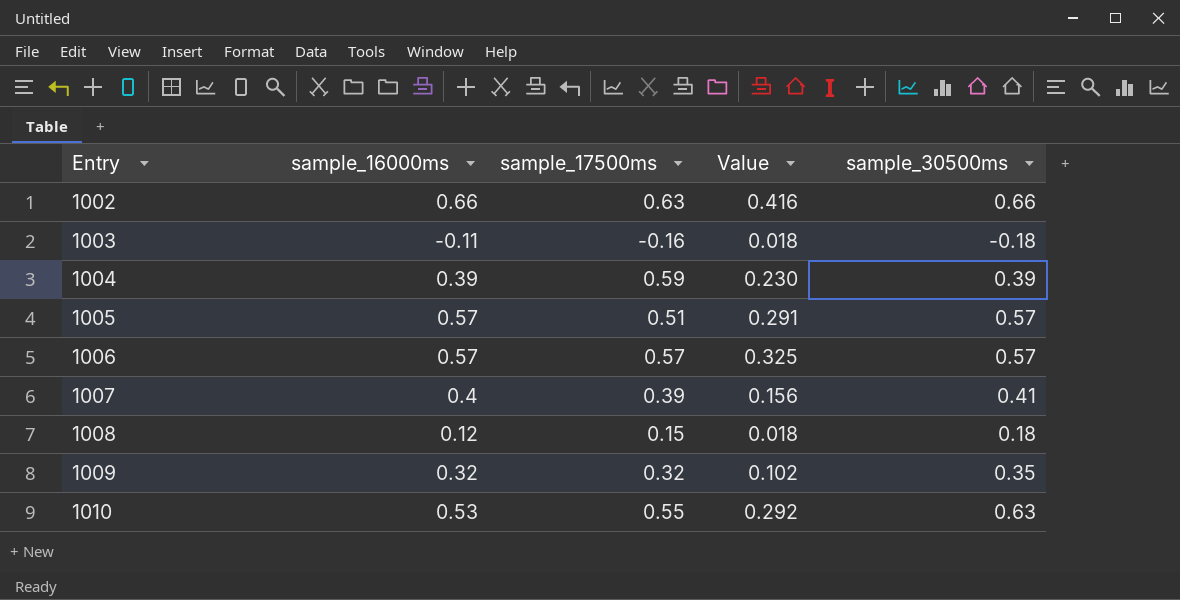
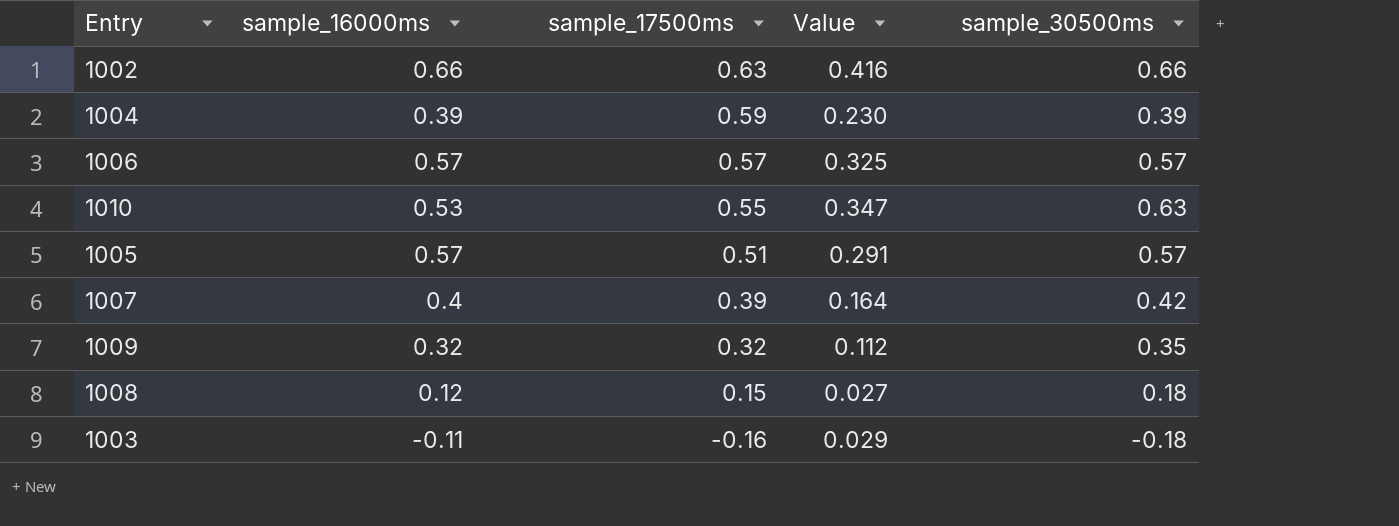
row order: Entry ascending -> sample_17500ms descending
column Value | formula: [sample_16000ms] * [sample_17500ms] -> [sample_17500ms] * [sample_30500ms]
1007 | sample_30500ms: 0.41 -> 0.42

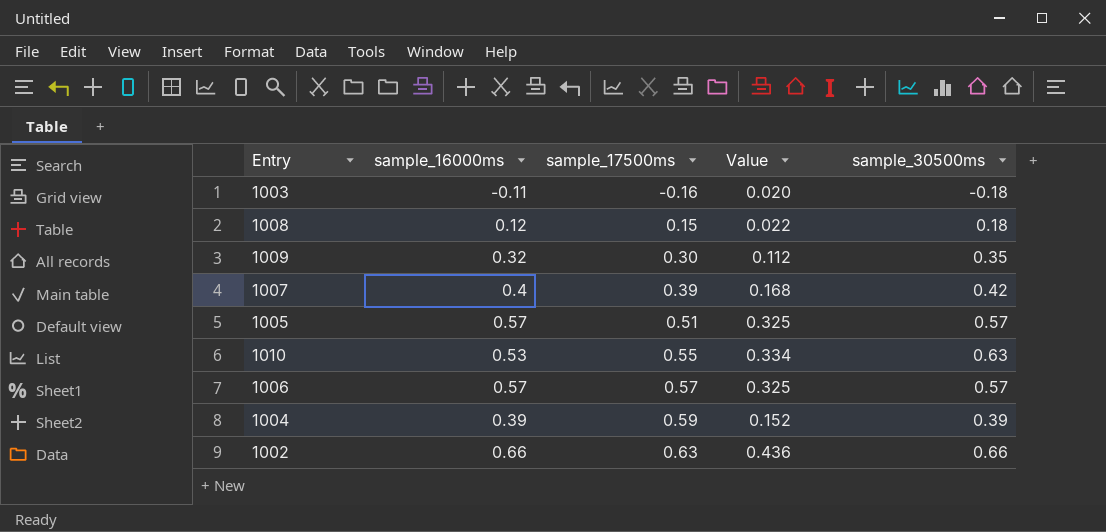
row order: sample_17500ms descending -> sample_17500ms ascending
column Value | formula: [sample_17500ms] * [sample_30500ms] -> [sample_16000ms] * [sample_30500ms]
1009 | sample_17500ms: 0.32 -> 0.30

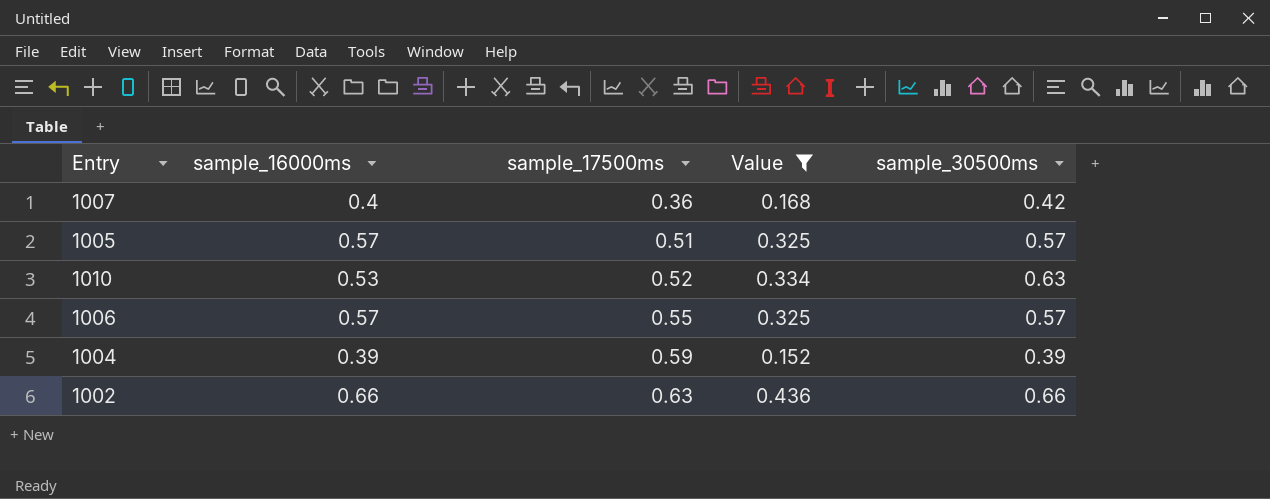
filter: none -> Value >= 0.152
1007 | sample_17500ms: 0.39 -> 0.36
1010 | sample_17500ms: 0.55 -> 0.52
1006 | sample_17500ms: 0.57 -> 0.55

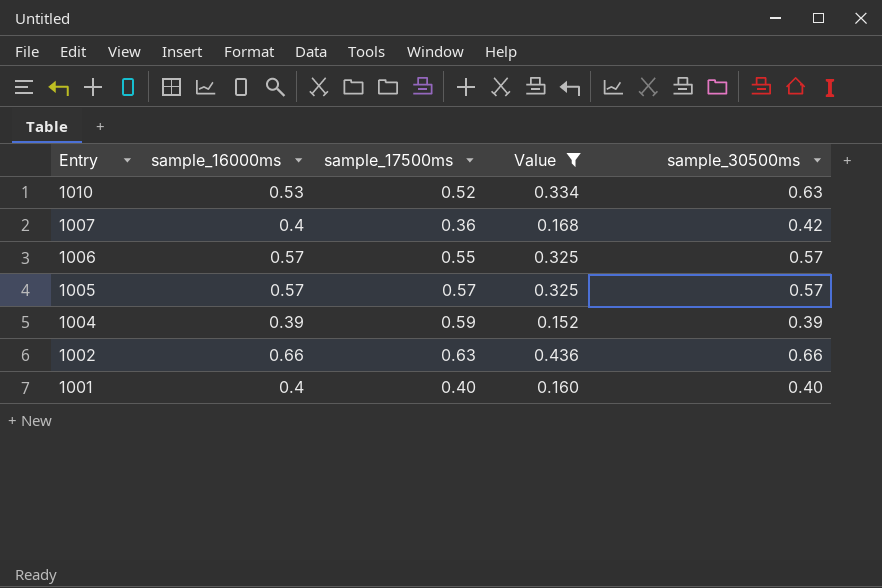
row order: sample_17500ms ascending -> Entry descending
1005 | sample_17500ms: 0.51 -> 0.57
row 1001: none -> 0.4 | 0.40 | 0.160 | 0.40

